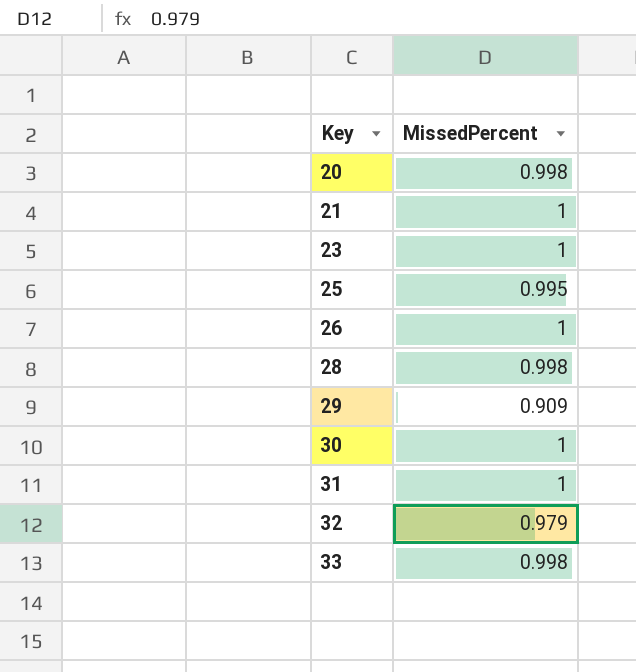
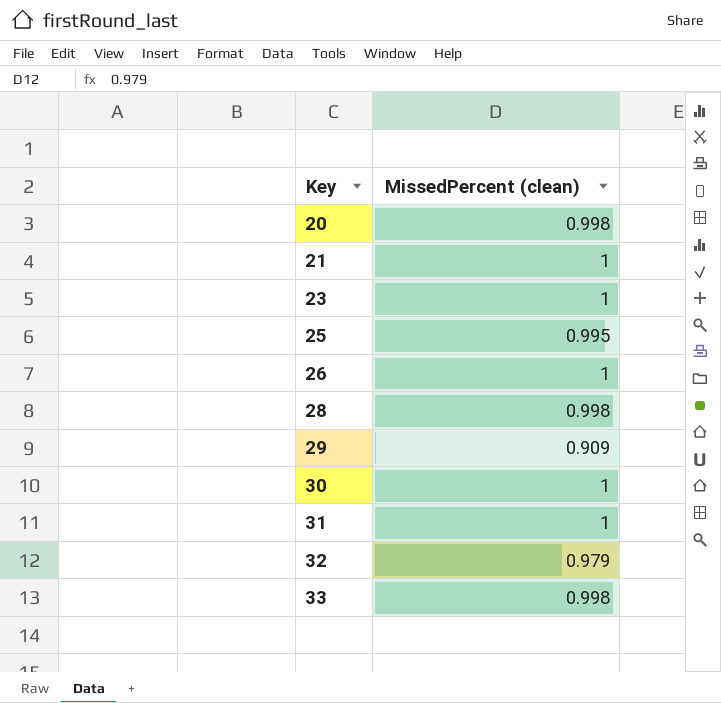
column name: MissedPercent -> MissedPercent (clean)

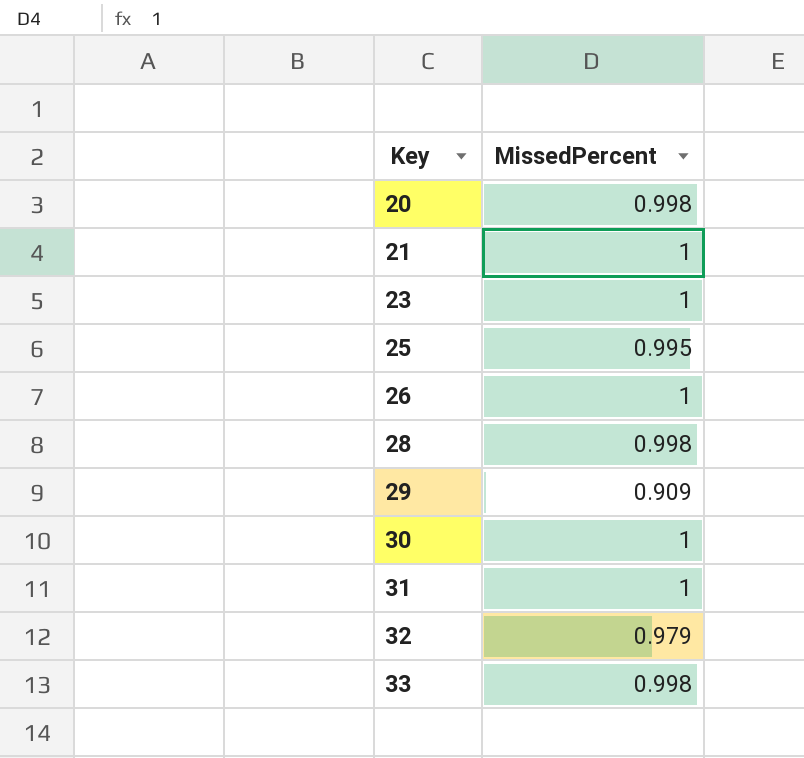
column name: MissedPercent (clean) -> MissedPercent

